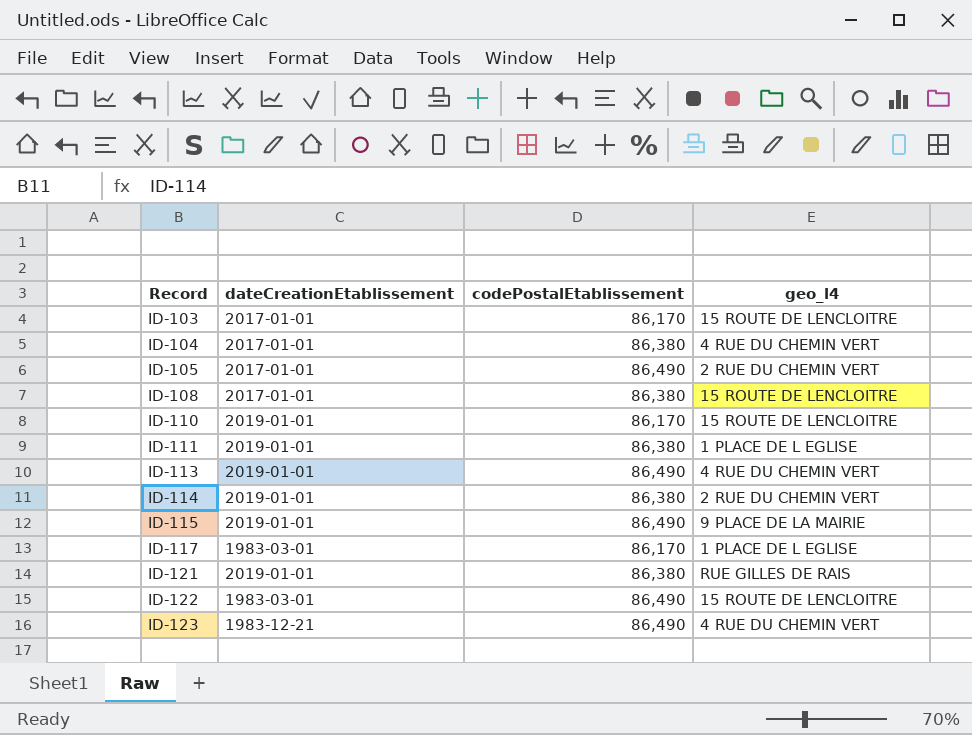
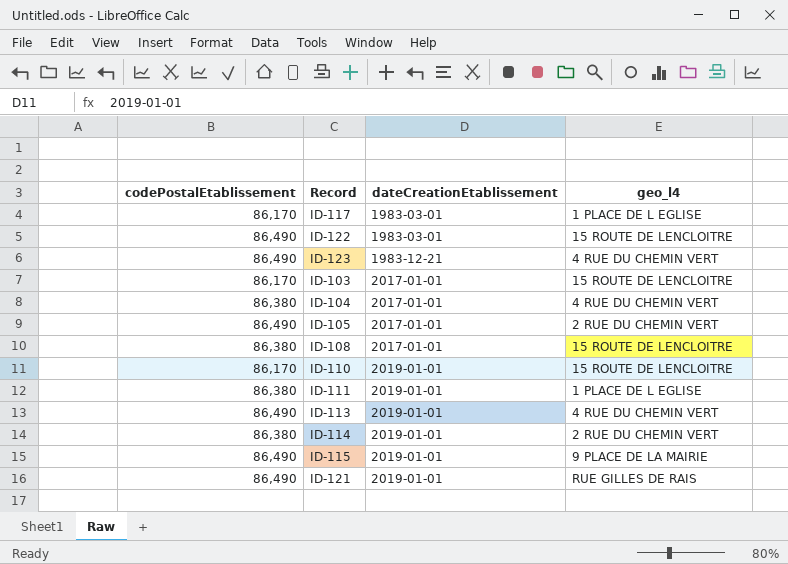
row order: Record ascending -> dateCreationEtablissement ascending
column codePostalEtablissement | position: 3 -> 1
ID-121 | codePostalEtablissement: 86,380 -> 86,490

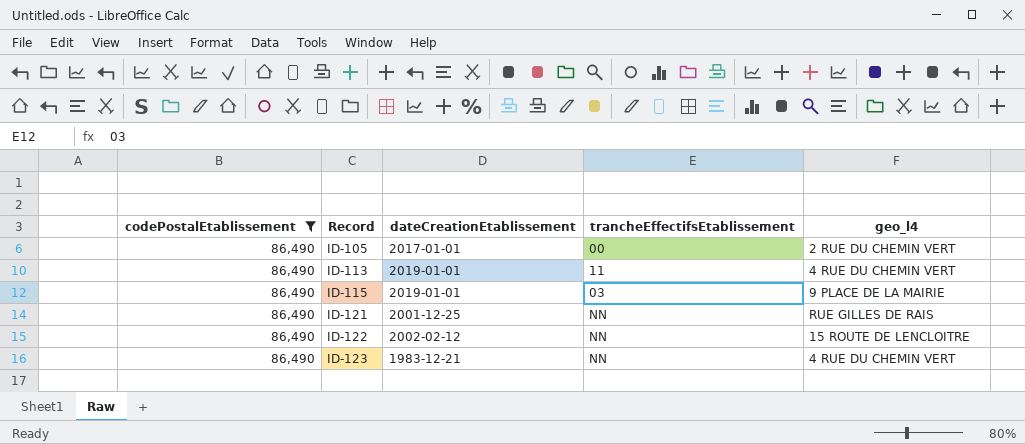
filter: none -> codePostalEtablissement = 86,490
row order: dateCreationEtablissement ascending -> Record ascending
column trancheEffectifsEtablissement | position: none -> 4
ID-121 | dateCreationEtablissement: 2019-01-01 -> 2001-12-25
ID-122 | dateCreationEtablissement: 1983-03-01 -> 2002-02-12

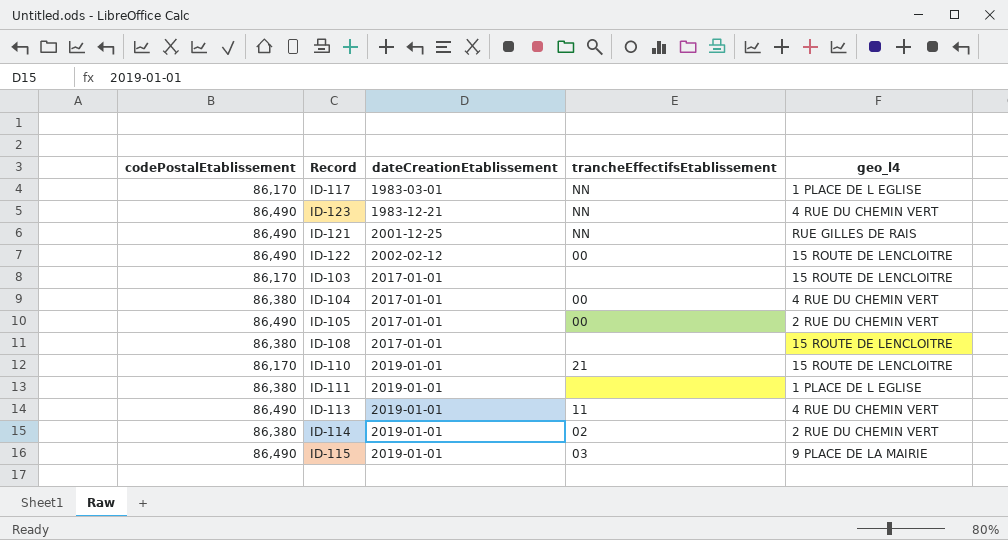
filter: codePostalEtablissement = 86,490 -> none
row order: Record ascending -> dateCreationEtablissement ascending
ID-122 | trancheEffectifsEtablissement: NN -> 00

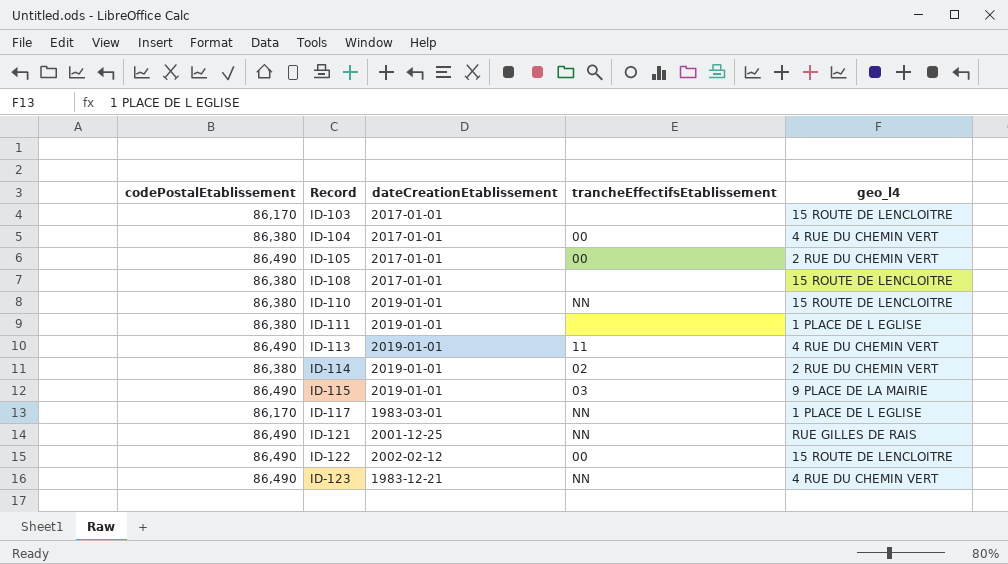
row order: dateCreationEtablissement ascending -> Record ascending
ID-110 | codePostalEtablissement: 86,170 -> 86,380
ID-110 | trancheEffectifsEtablissement: 21 -> NN

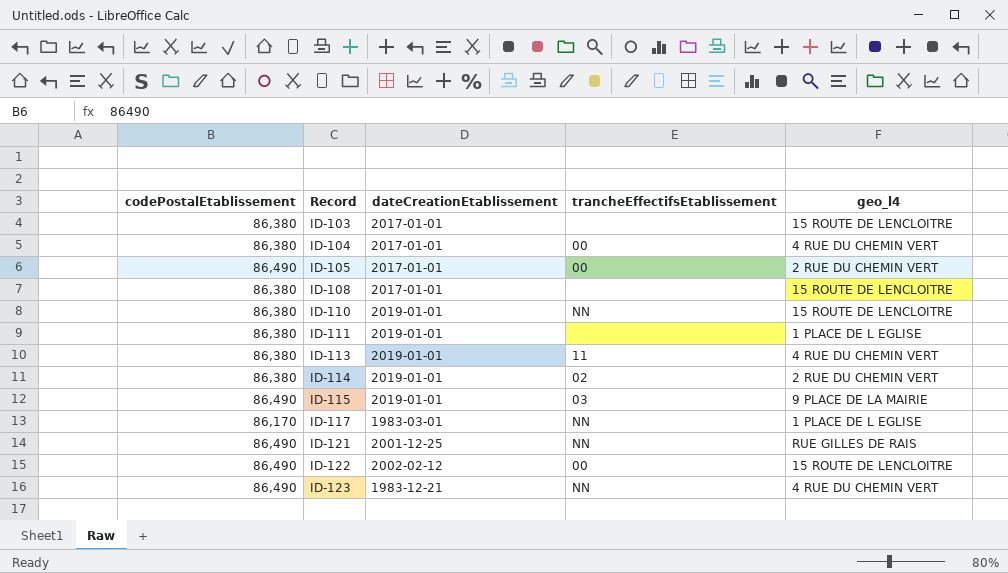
ID-103 | codePostalEtablissement: 86,170 -> 86,380
ID-113 | codePostalEtablissement: 86,490 -> 86,380

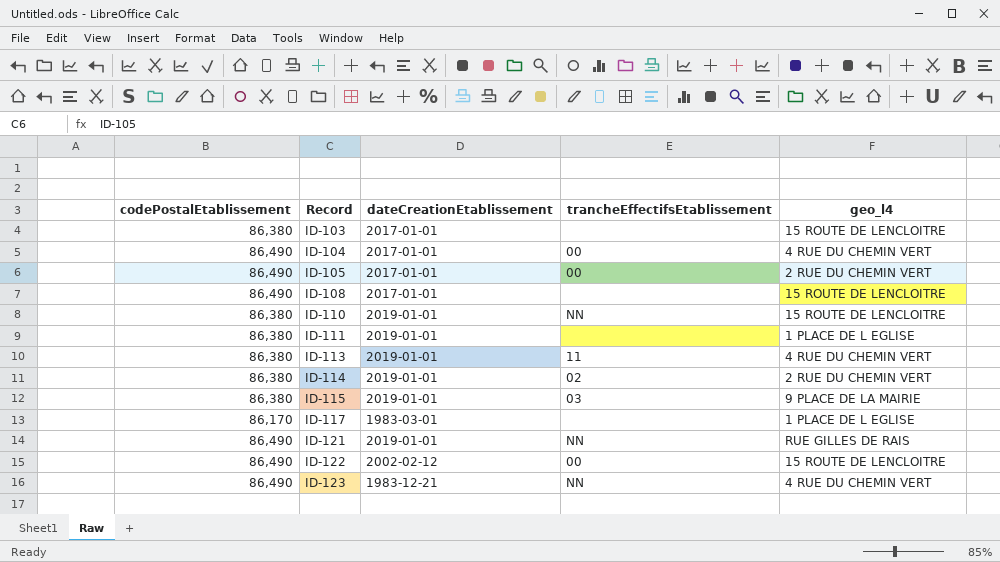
ID-104 | codePostalEtablissement: 86,380 -> 86,490
ID-108 | codePostalEtablissement: 86,380 -> 86,490
ID-115 | codePostalEtablissement: 86,490 -> 86,380
ID-117 | trancheEffectifsEtablissement: NN -> none
ID-121 | dateCreationEtablissement: 2001-12-25 -> 2019-01-01

